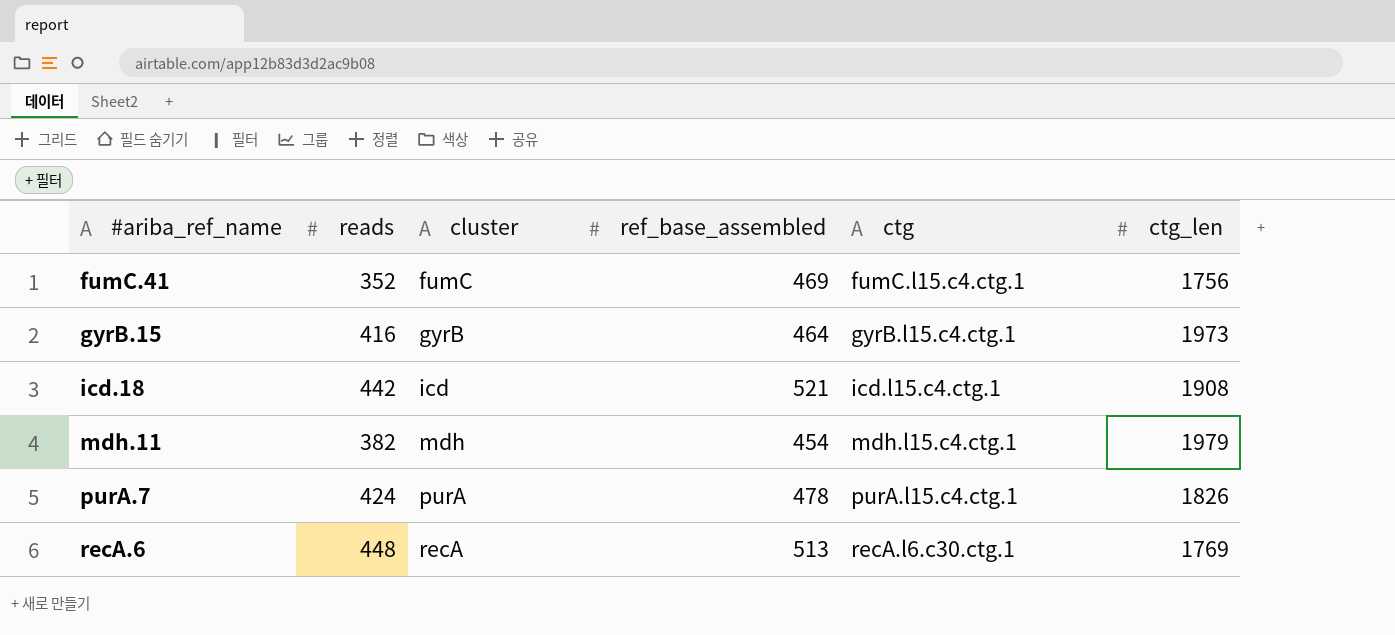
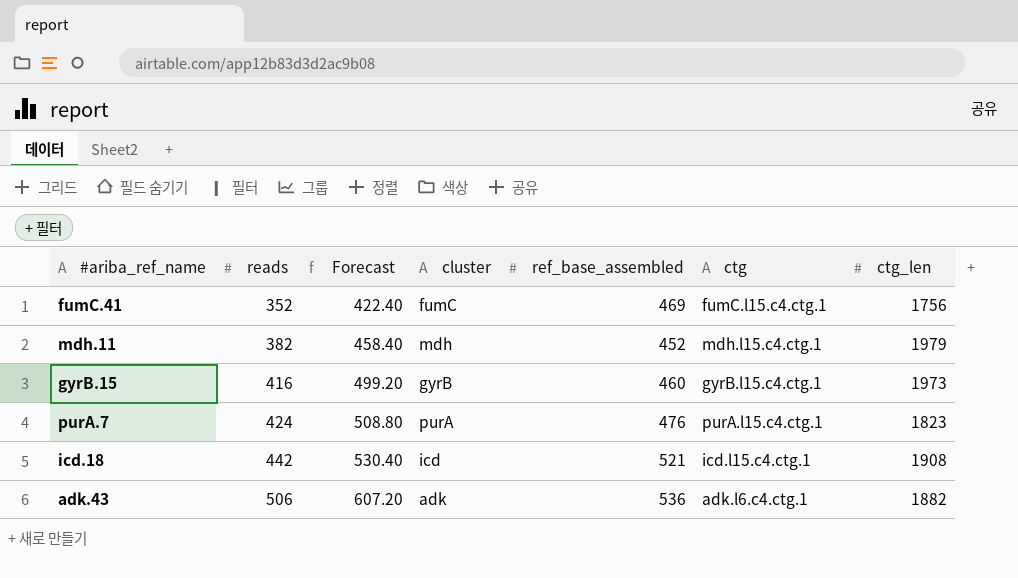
row order: #ariba_ref_name ascending -> reads ascending
column Forecast | formula: none -> [reads] * 1.2
row recA.6: 448 | recA | 513 | recA.l6.c30.ctg.1 | 1769 -> none
mdh.11 | ref_base_assembled: 454 -> 452
gyrB.15 | ref_base_assembled: 464 -> 460
purA.7 | ref_base_assembled: 478 -> 476
purA.7 | ctg_len: 1826 -> 1823
row adk.43: none -> 506 | 607.20 | adk | 536 | adk.l6.c4.ctg.1 | 1882

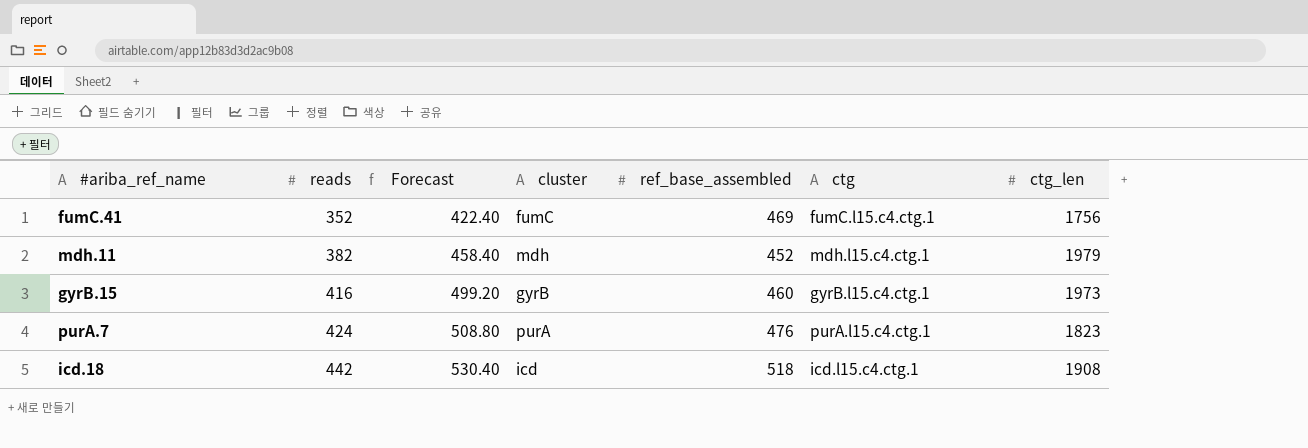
row adk.43: 506 | 607.20 | adk | 536 | adk.l6.c4.ctg.1 | 1882 -> none
icd.18 | ref_base_assembled: 521 -> 518

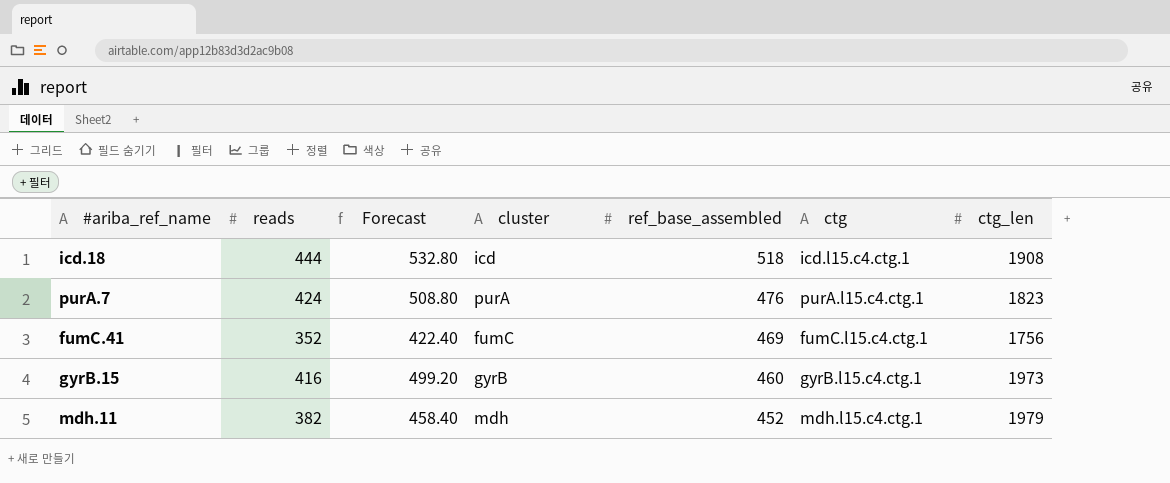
row order: reads ascending -> ref_base_assembled descending
icd.18 | reads: 442 -> 444
icd.18 | Forecast: 530.40 -> 532.80

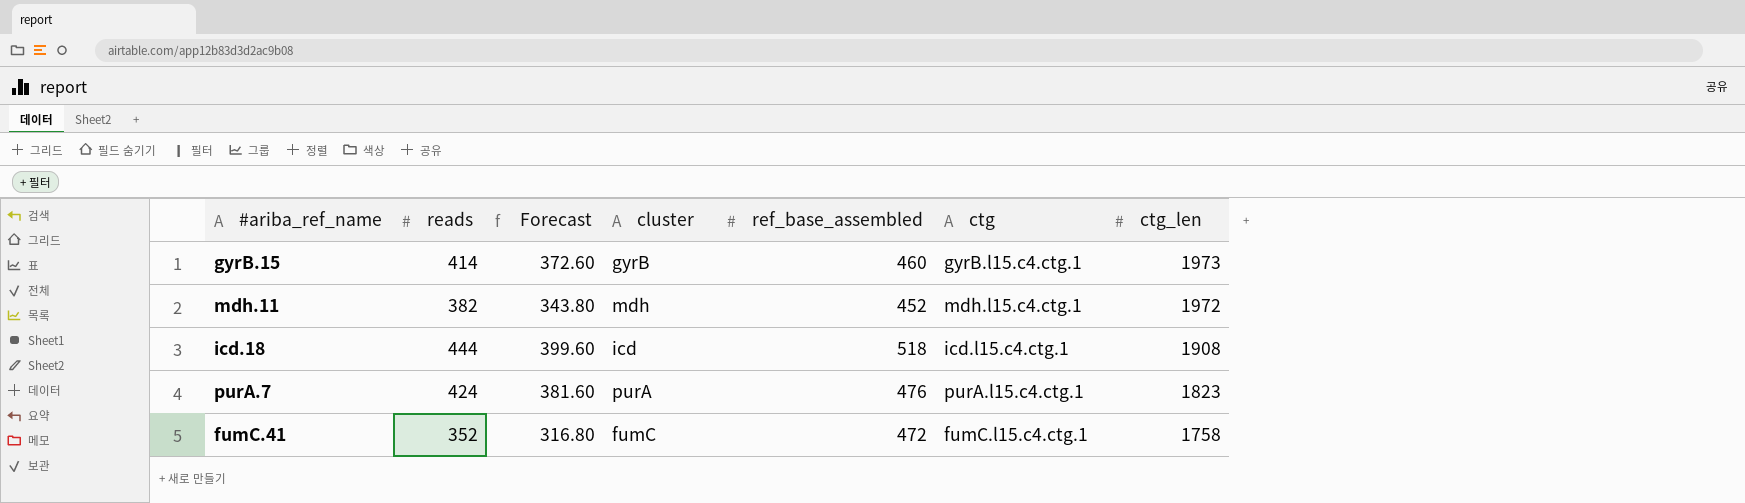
row order: ref_base_assembled descending -> ctg_len descending
column Forecast | formula: [reads] * 1.2 -> [reads] * 0.9
gyrB.15 | reads: 416 -> 414
mdh.11 | ctg_len: 1979 -> 1972
fumC.41 | ref_base_assembled: 469 -> 472
fumC.41 | ctg_len: 1756 -> 1758

